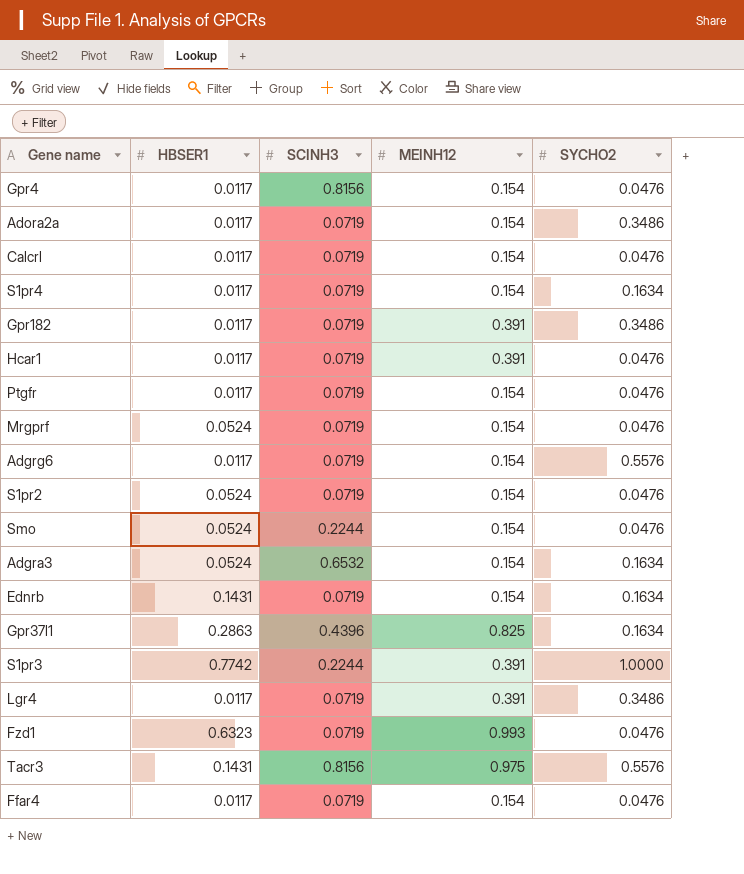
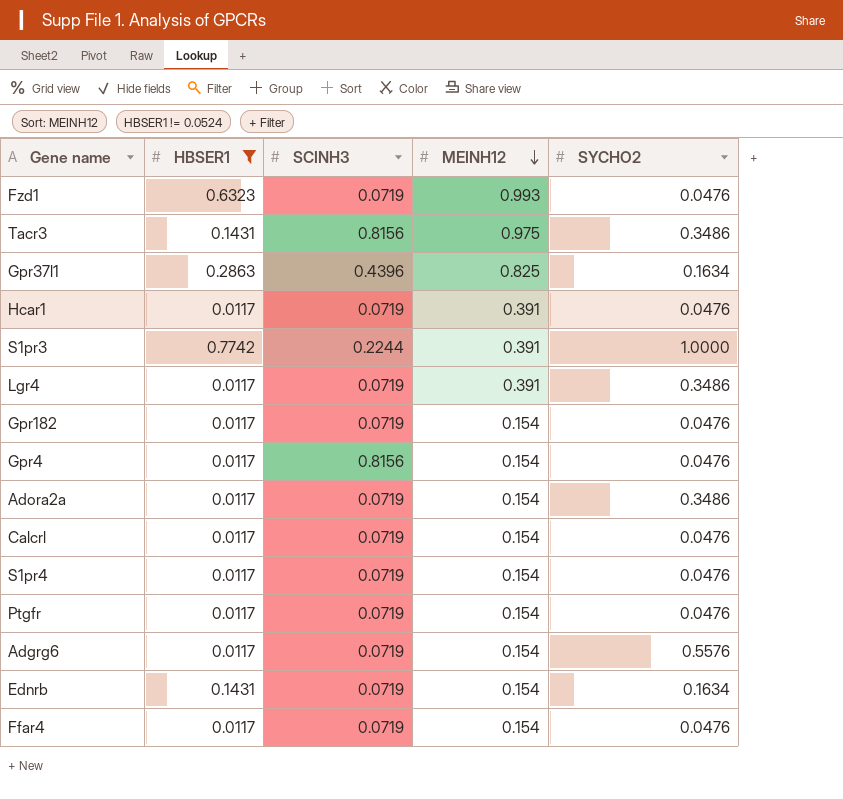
filter: none -> HBSER1 != 0.0524
row order: none -> MEINH12 descending
Tacr3 | SYCHO2: 0.5576 -> 0.3486
Gpr182 | MEINH12: 0.391 -> 0.154
Gpr182 | SYCHO2: 0.3486 -> 0.0476
S1pr4 | SYCHO2: 0.1634 -> 0.0476

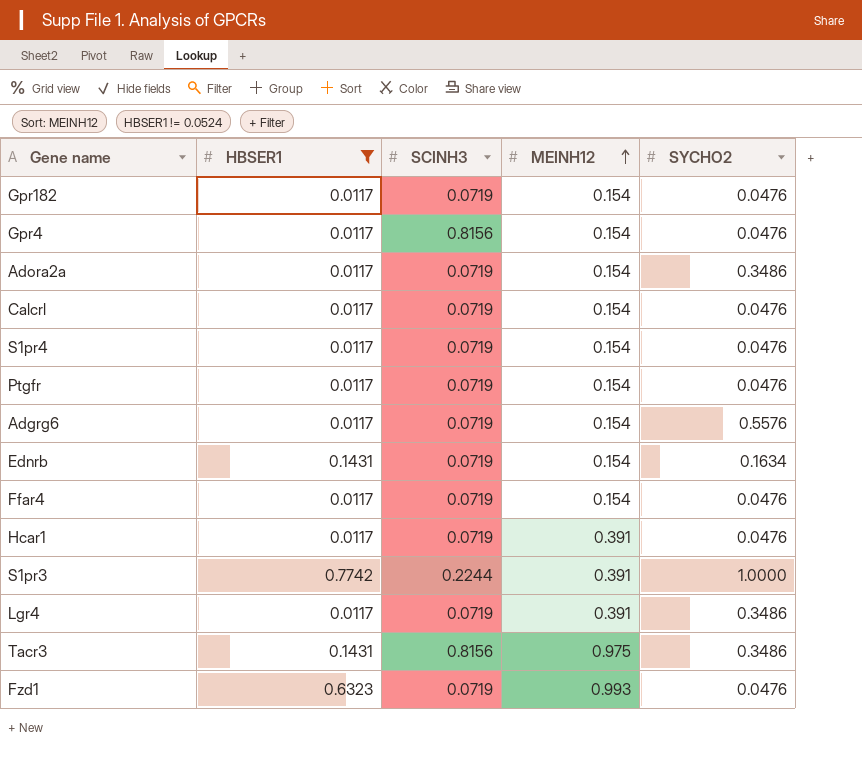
row order: MEINH12 descending -> MEINH12 ascending
row Gpr37l1: 0.2863 | 0.4396 | 0.825 | 0.1634 -> none

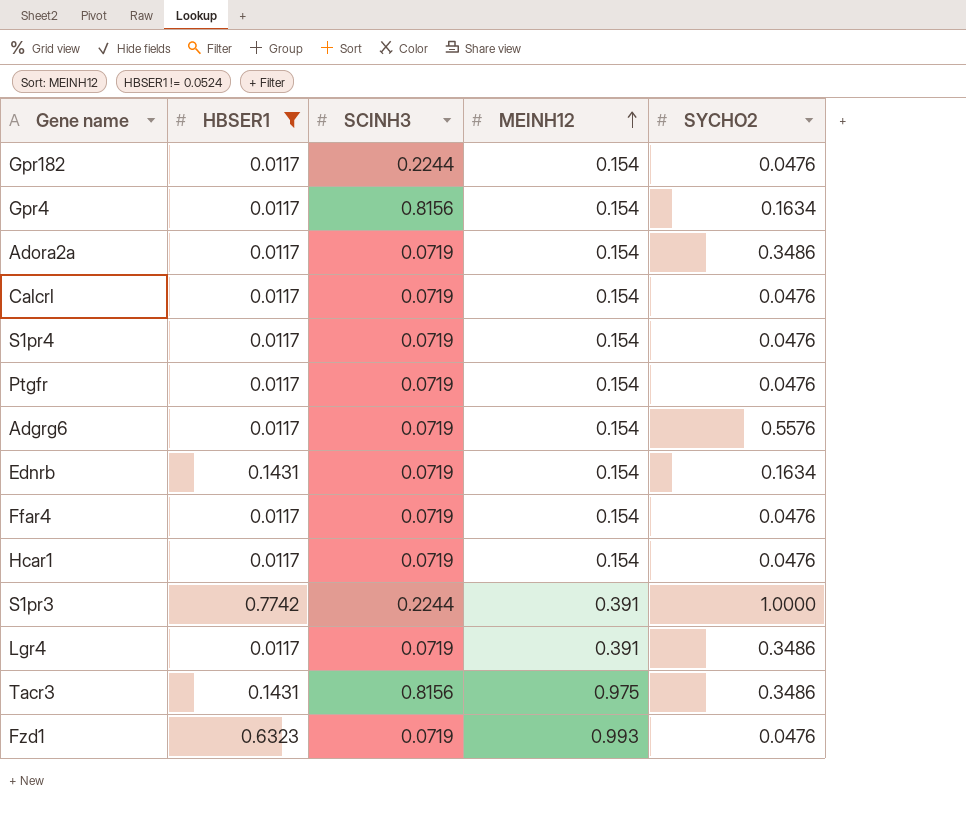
Gpr182 | SCINH3: 0.0719 -> 0.2244
Gpr4 | SYCHO2: 0.0476 -> 0.1634
Hcar1 | MEINH12: 0.391 -> 0.154

